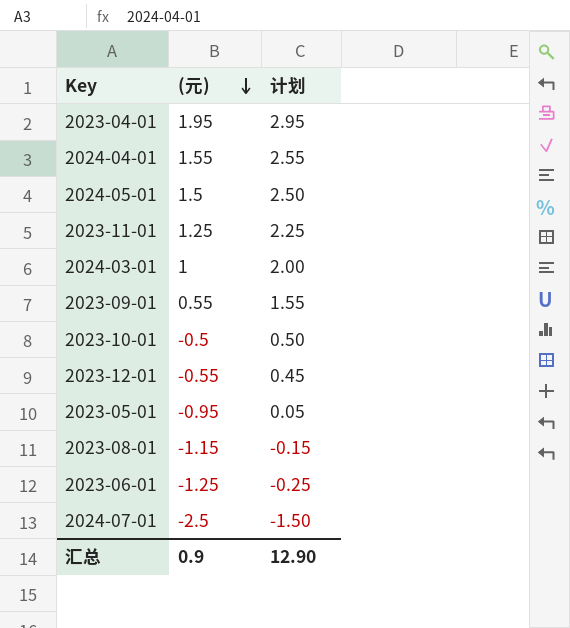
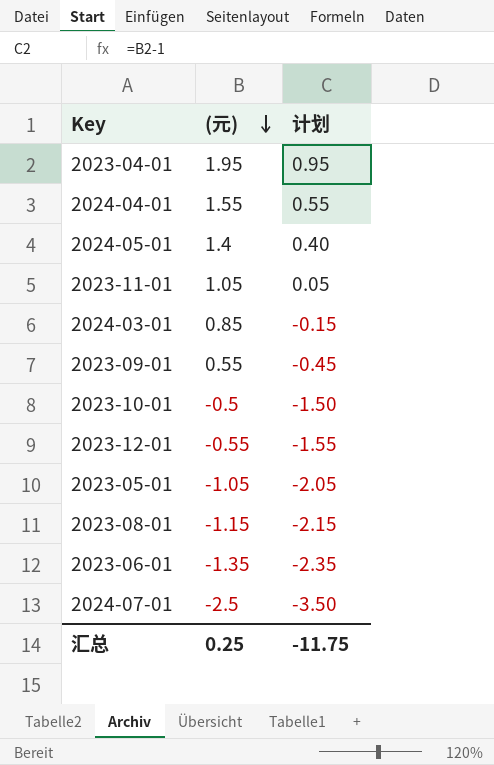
column 计划 | formula: [(元)] + 1 -> [(元)] - 1
2024-05-01 | (元): 1.5 -> 1.4
2023-11-01 | (元): 1.25 -> 1.05
2024-03-01 | (元): 1 -> 0.85
2023-05-01 | (元): -0.95 -> -1.05
2023-06-01 | (元): -1.25 -> -1.35
汇总 | (元): 0.9 -> 0.25
汇总 | 计划: 12.90 -> -11.75

